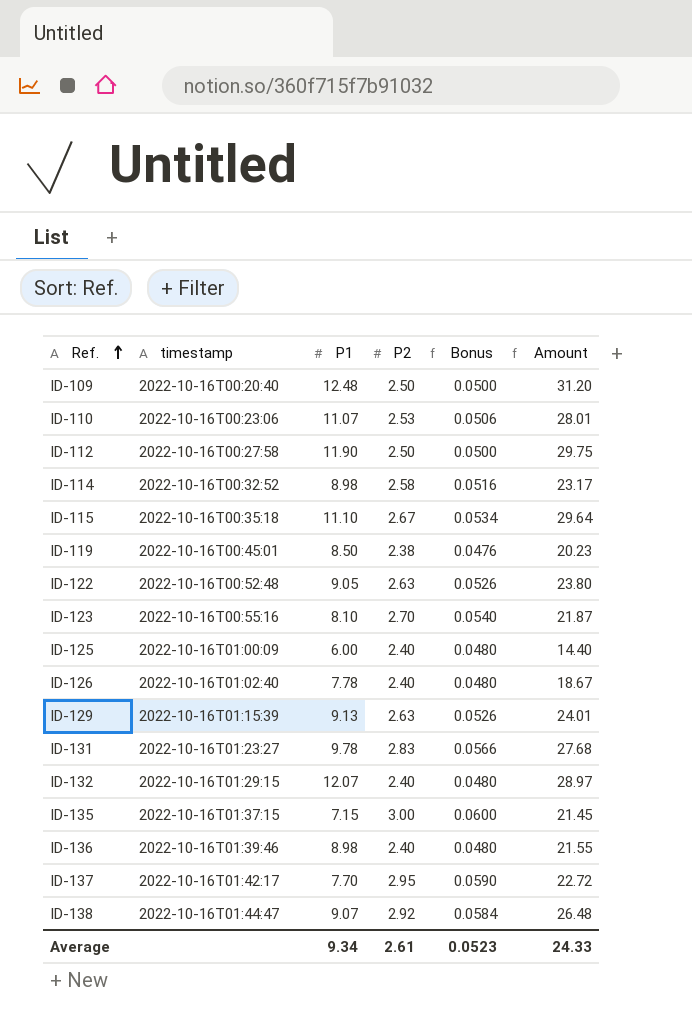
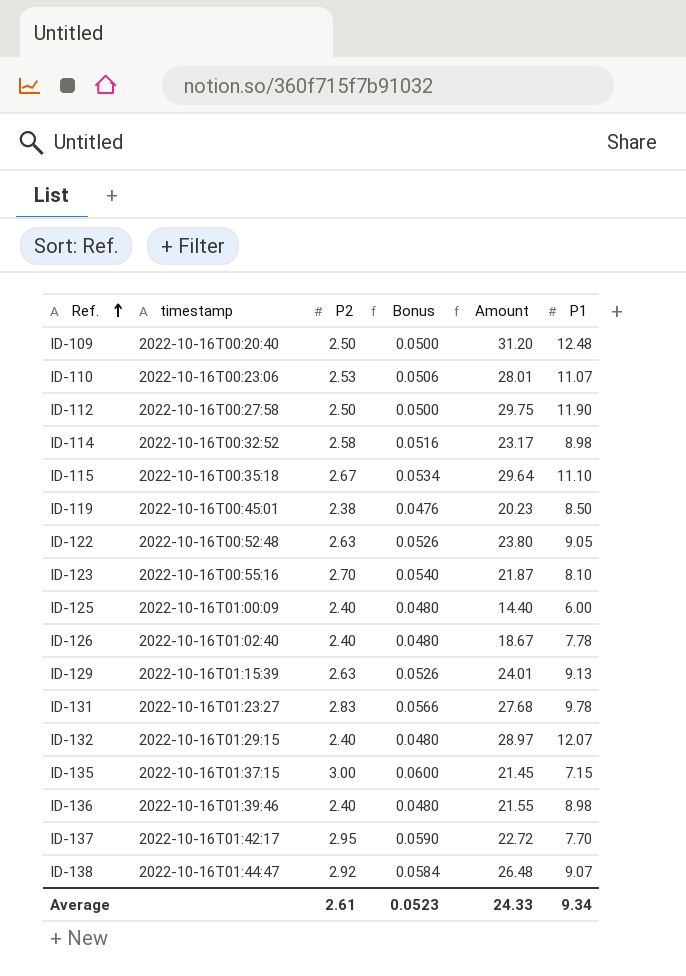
column P1 | position: 3 -> 6

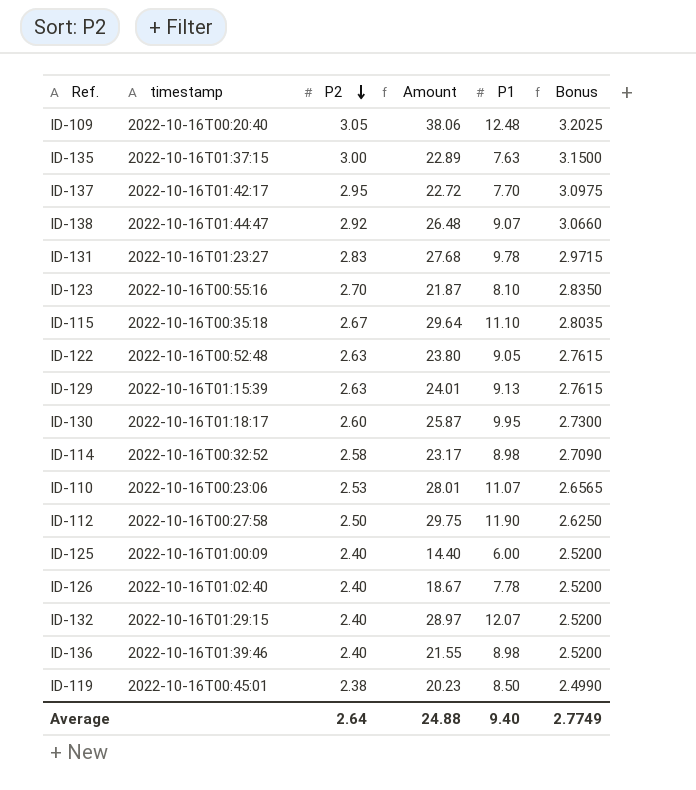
row order: Ref. ascending -> P2 descending
column Bonus | formula: [P2] * 0.02 -> [P2] * 1.05
column Bonus | position: 4 -> 6
ID-109 | P2: 2.50 -> 3.05
ID-109 | Amount: 31.20 -> 38.06
ID-135 | Amount: 21.45 -> 22.89
ID-135 | P1: 7.15 -> 7.63
row ID-130: none -> 2022-10-16T01:18:17 | 2.60 | 25.87 | 9.95 | 2.7300
Average | P2: 2.61 -> 2.64
Average | Amount: 24.33 -> 24.88
Average | P1: 9.34 -> 9.40
Average | Bonus: 0.0523 -> 2.7749

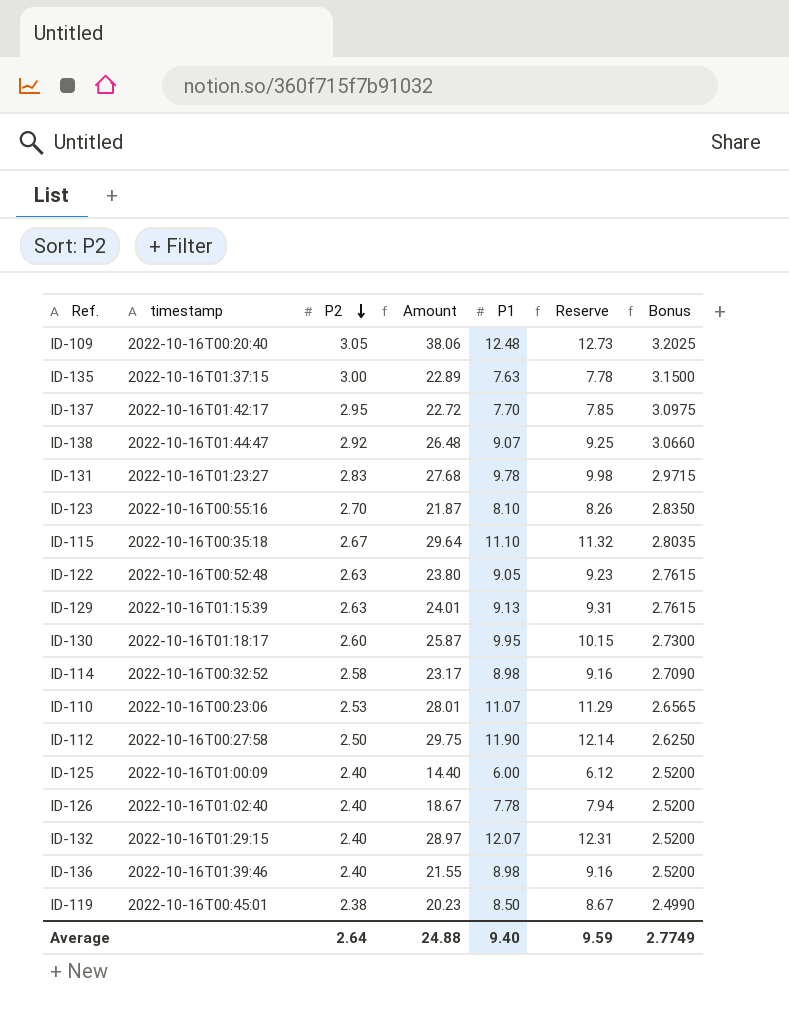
column Reserve | formula: none -> [P1] * 1.02

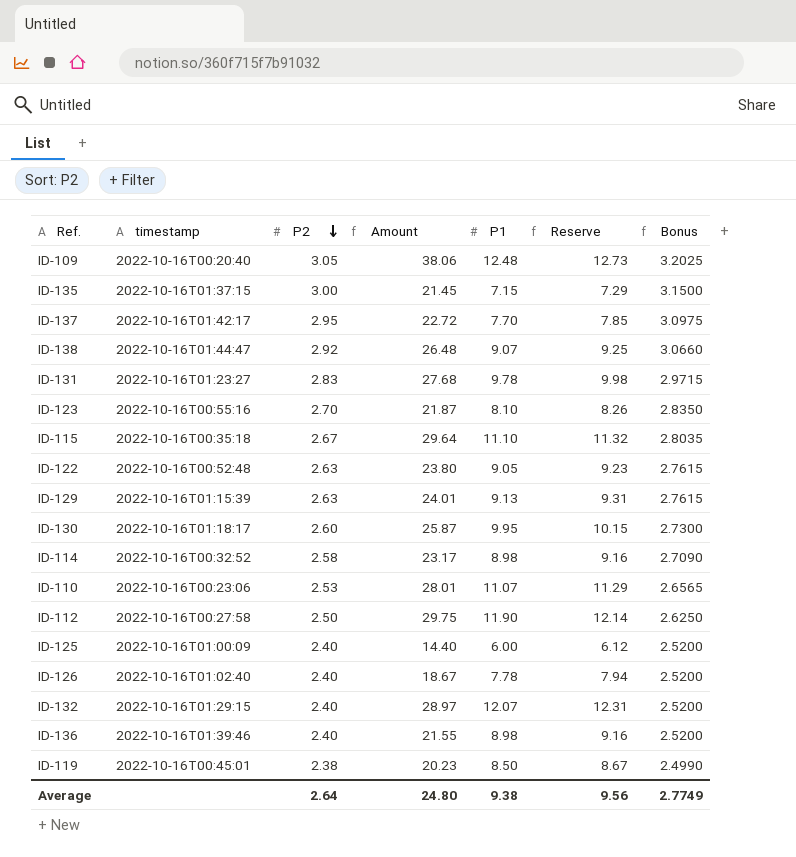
ID-135 | Amount: 22.89 -> 21.45
ID-135 | P1: 7.63 -> 7.15
ID-135 | Reserve: 7.78 -> 7.29
Average | Amount: 24.88 -> 24.80
Average | P1: 9.40 -> 9.38
Average | Reserve: 9.59 -> 9.56

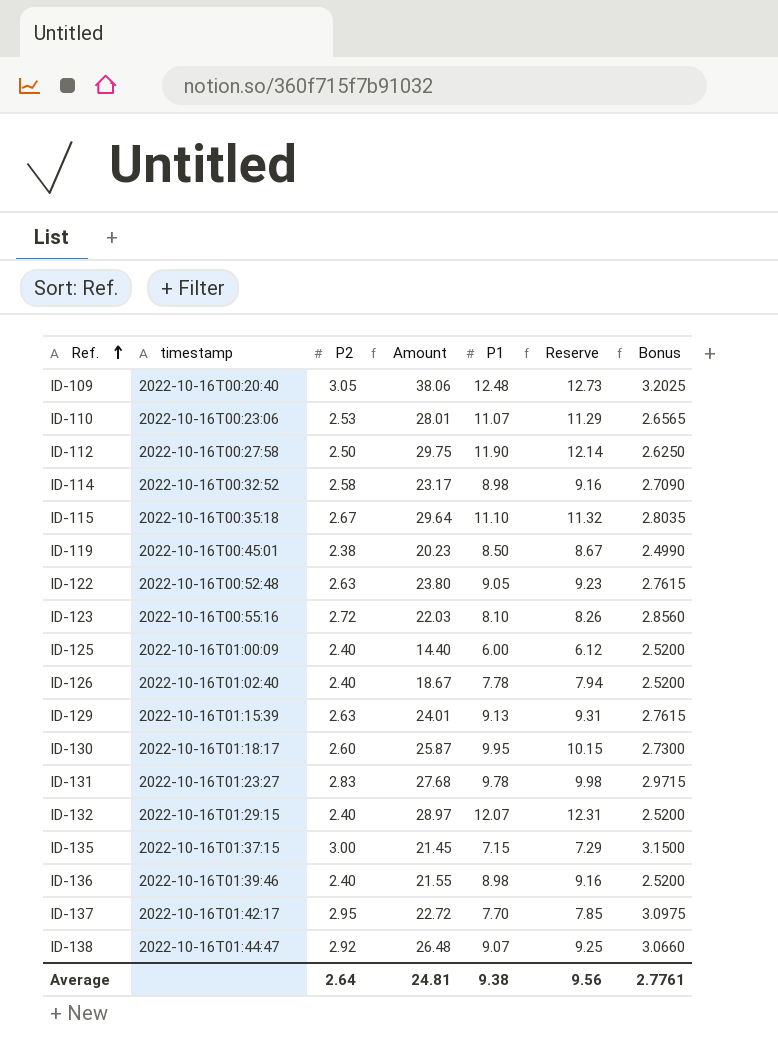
row order: P2 descending -> Ref. ascending
ID-123 | P2: 2.70 -> 2.72
ID-123 | Amount: 21.87 -> 22.03
ID-123 | Bonus: 2.8350 -> 2.8560
Average | Amount: 24.80 -> 24.81
Average | Bonus: 2.7749 -> 2.7761

